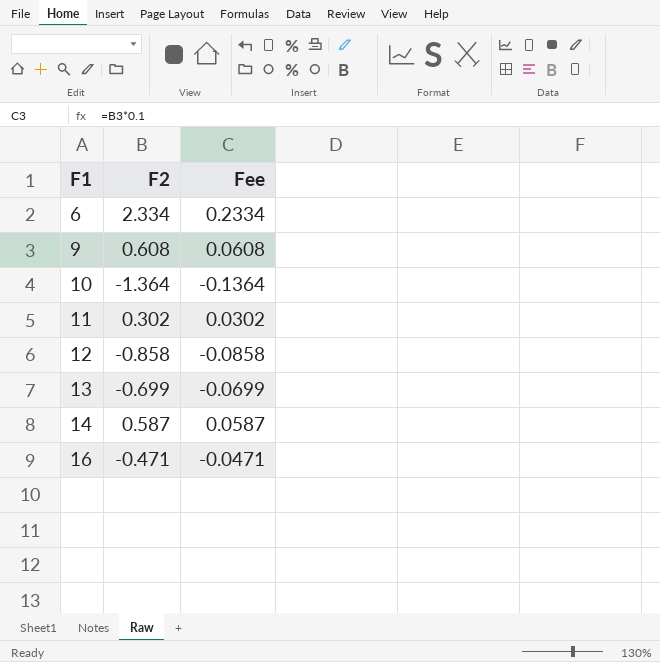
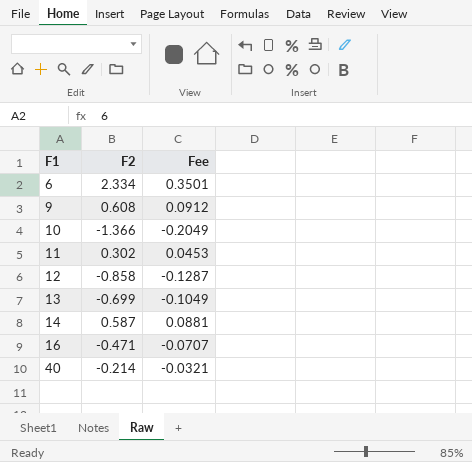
column Fee | formula: [F2] * 0.1 -> [F2] * 0.15
10 | F2: -1.364 -> -1.366
row 40: none -> -0.214 | -0.0321

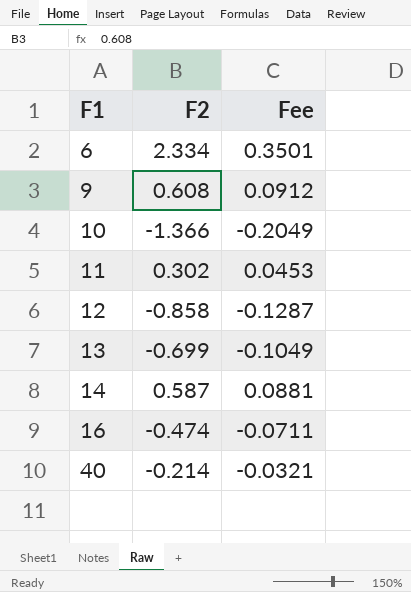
16 | F2: -0.471 -> -0.474
16 | Fee: -0.0707 -> -0.0711

